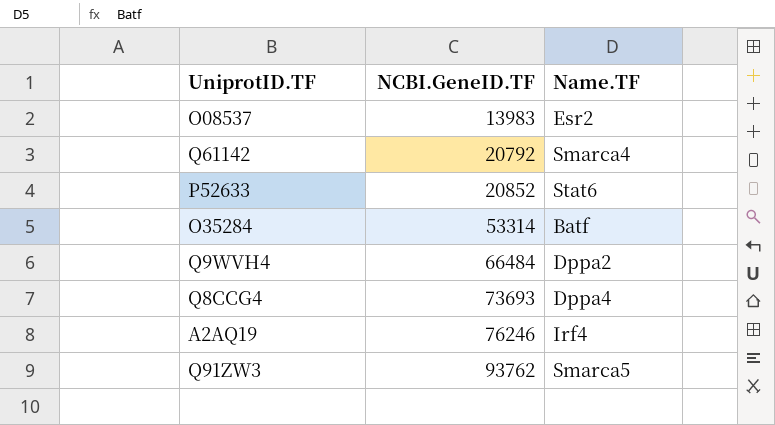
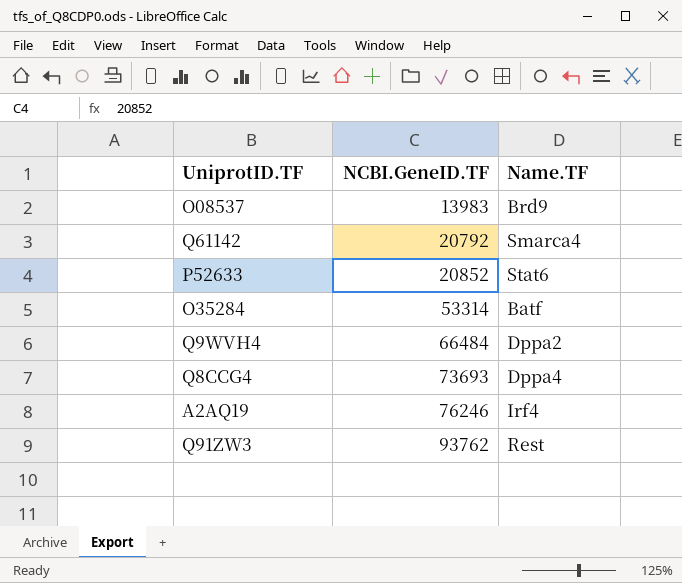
O08537 | Name.TF: Esr2 -> Brd9
Q91ZW3 | Name.TF: Smarca5 -> Rest

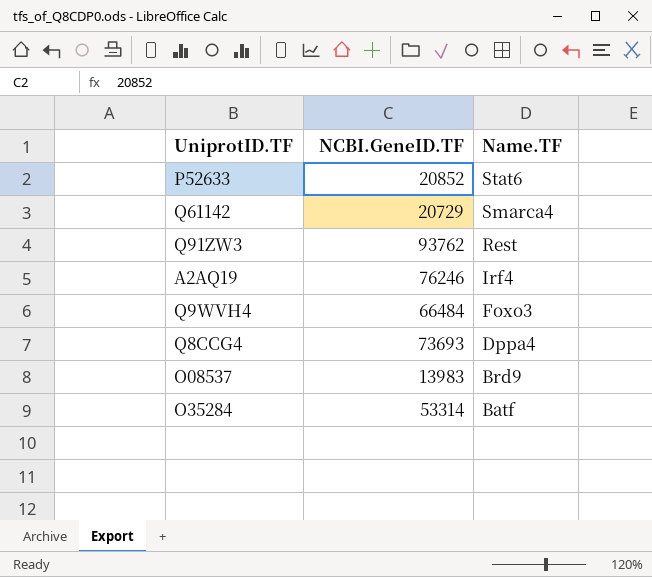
row order: NCBI.GeneID.TF ascending -> Name.TF descending
Q61142 | NCBI.GeneID.TF: 20792 -> 20729
Q9WVH4 | Name.TF: Dppa2 -> Foxo3

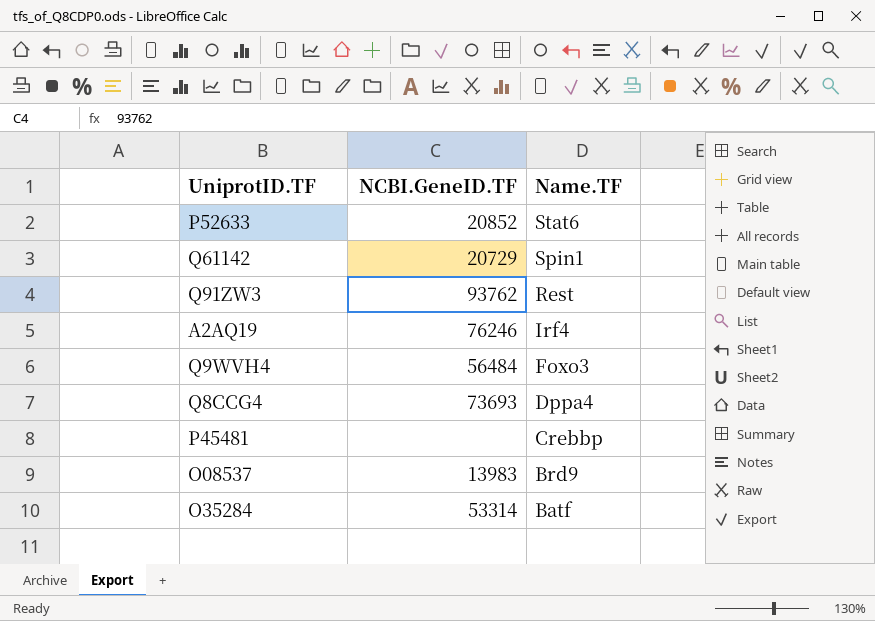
Q61142 | Name.TF: Smarca4 -> Spin1
Q9WVH4 | NCBI.GeneID.TF: 66484 -> 56484
row P45481: none -> none | Crebbp

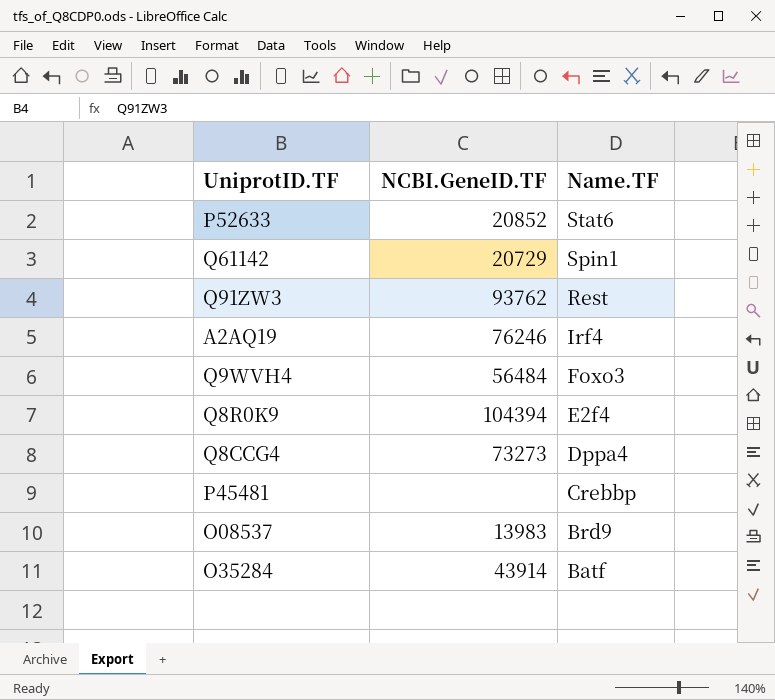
row Q8R0K9: none -> 104394 | E2f4
Q8CCG4 | NCBI.GeneID.TF: 73693 -> 73273
O35284 | NCBI.GeneID.TF: 53314 -> 43914

